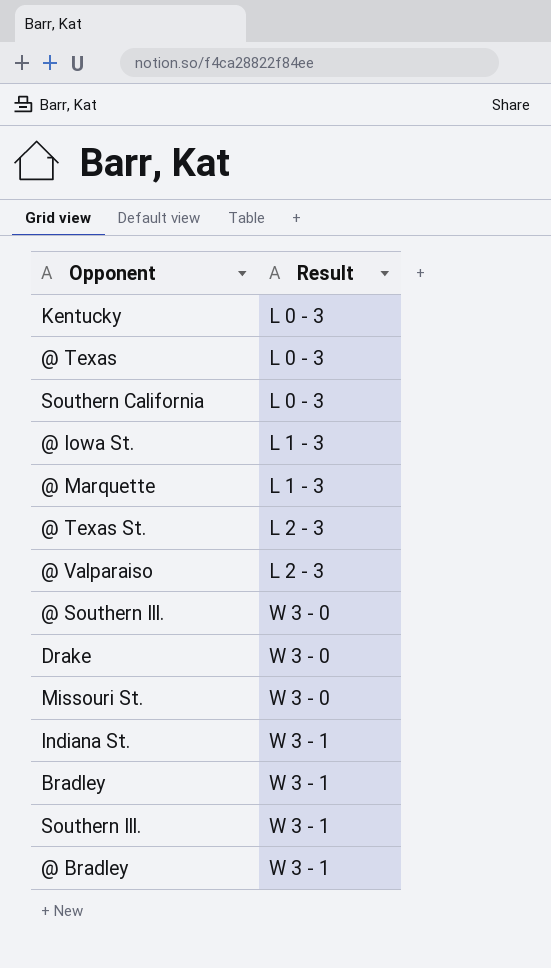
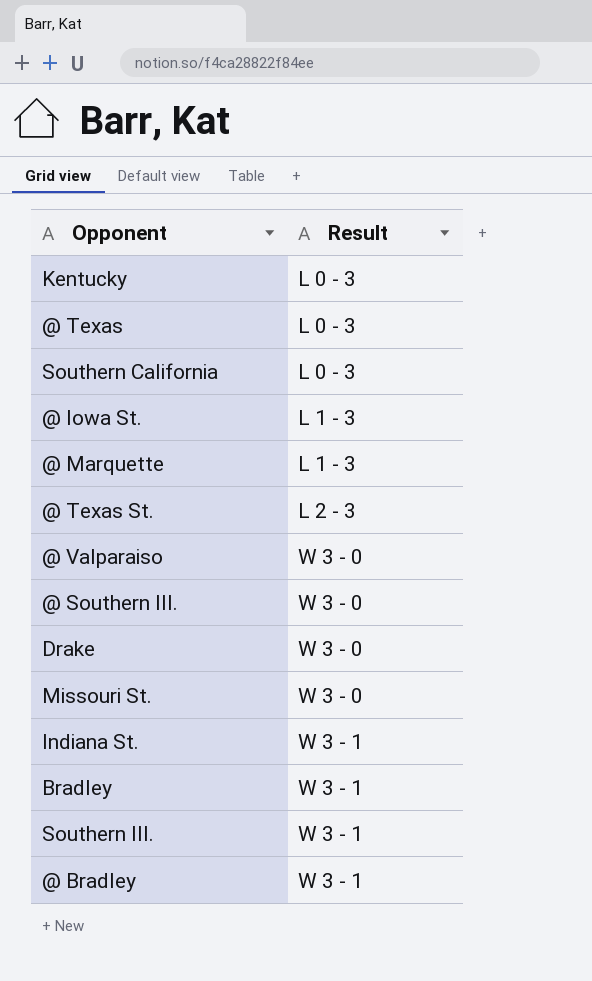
@ Valparaiso | Result: L 2 - 3 -> W 3 - 0

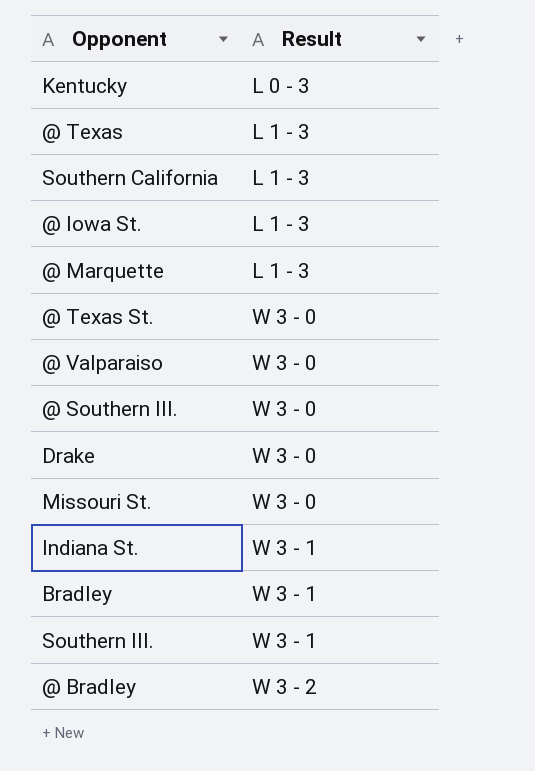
@ Texas | Result: L 0 - 3 -> L 1 - 3
Southern California | Result: L 0 - 3 -> L 1 - 3
@ Texas St. | Result: L 2 - 3 -> W 3 - 0
@ Bradley | Result: W 3 - 1 -> W 3 - 2

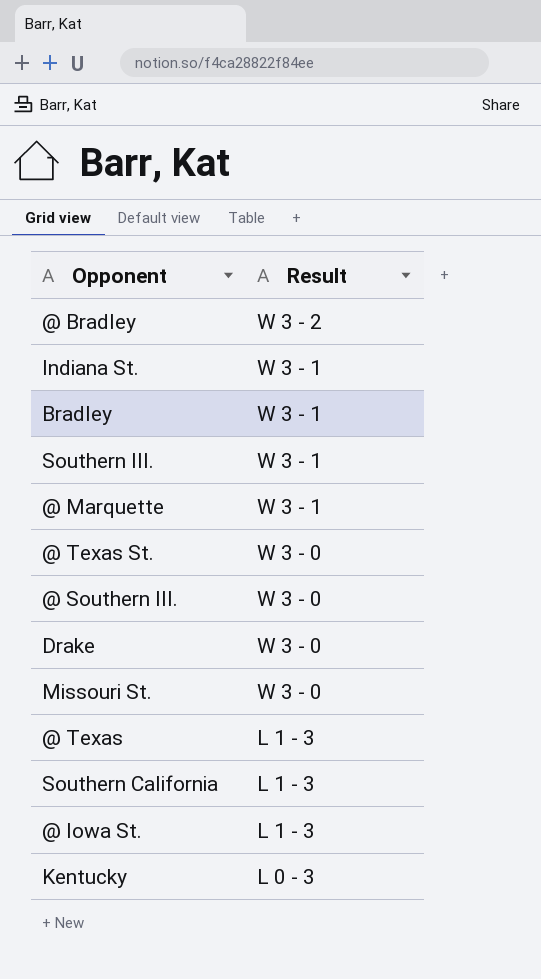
row order: Result ascending -> Result descending
row @ Valparaiso: W 3 - 0 -> none
@ Marquette | Result: L 1 - 3 -> W 3 - 1

